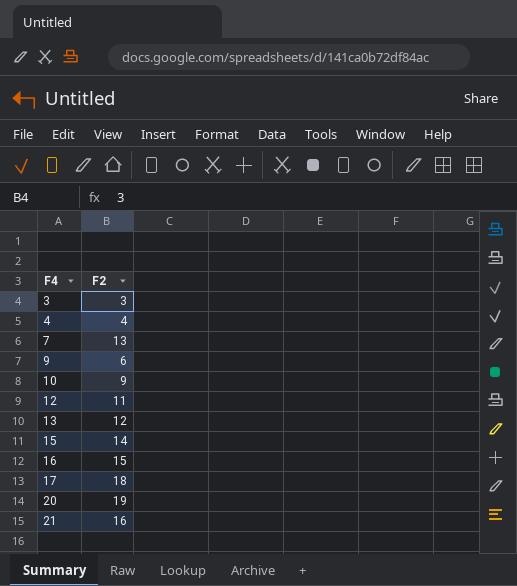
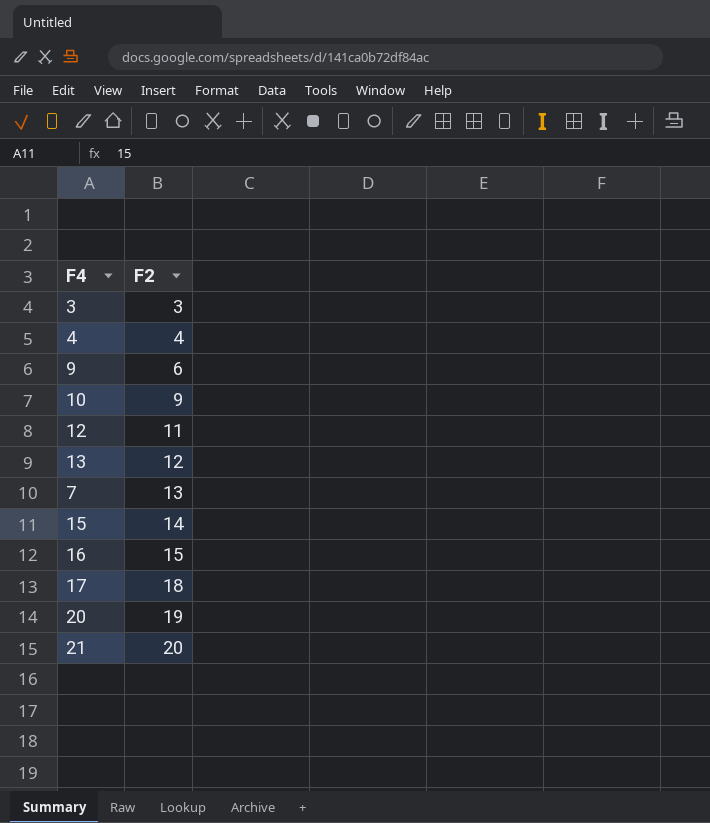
row order: F4 ascending -> F2 ascending
21 | F2: 16 -> 20

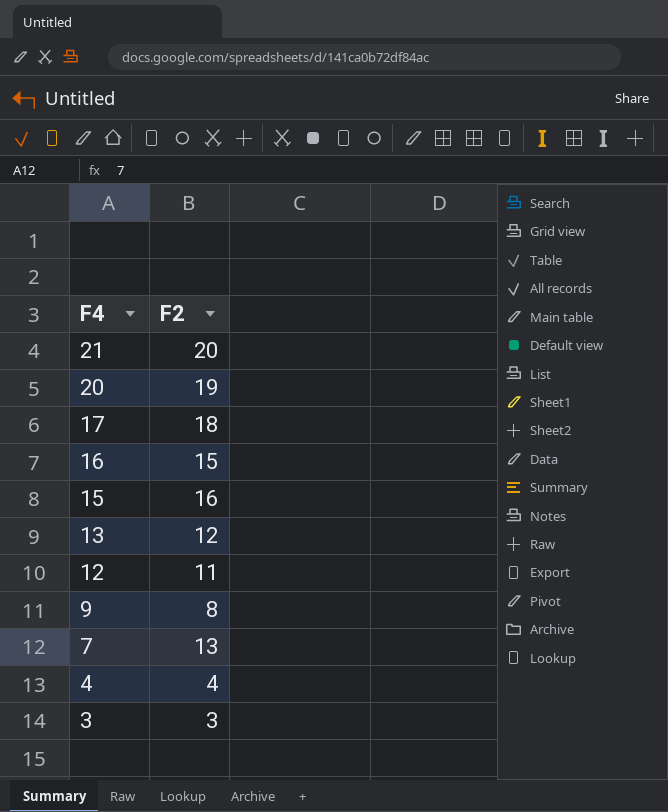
row order: F2 ascending -> F4 descending
row 10: 9 -> none
15 | F2: 14 -> 16
9 | F2: 6 -> 8

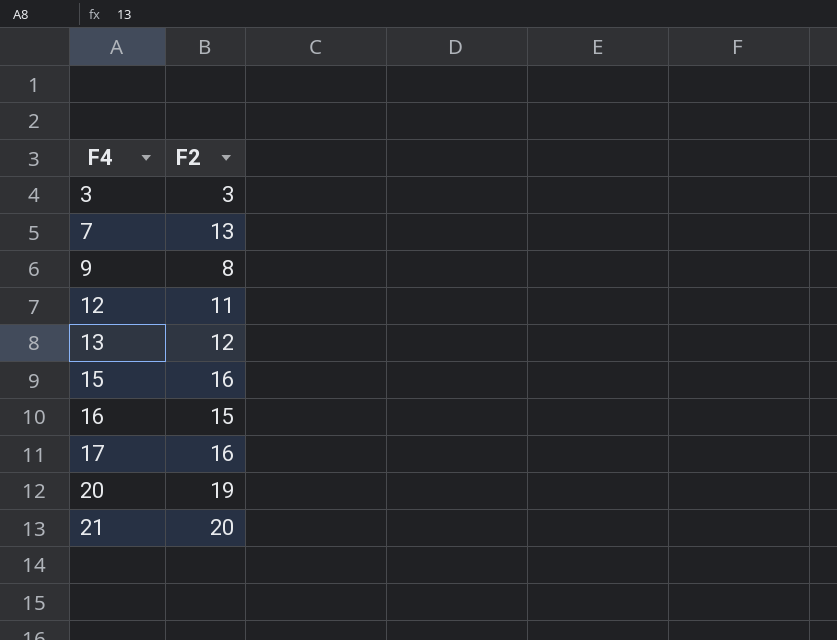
row order: F4 descending -> F4 ascending
row 4: 4 -> none
17 | F2: 18 -> 16

